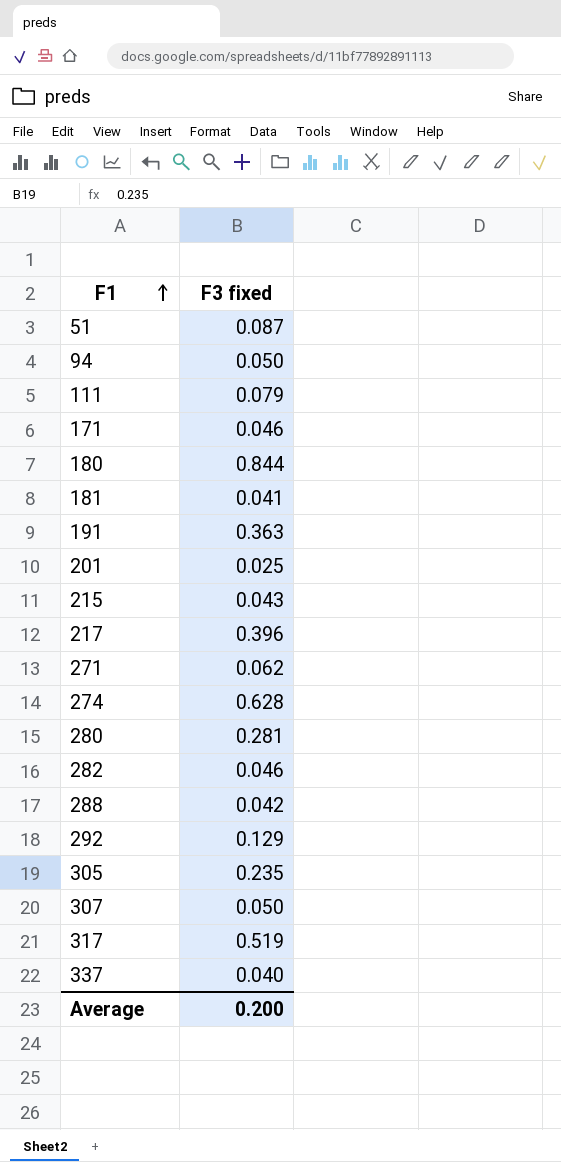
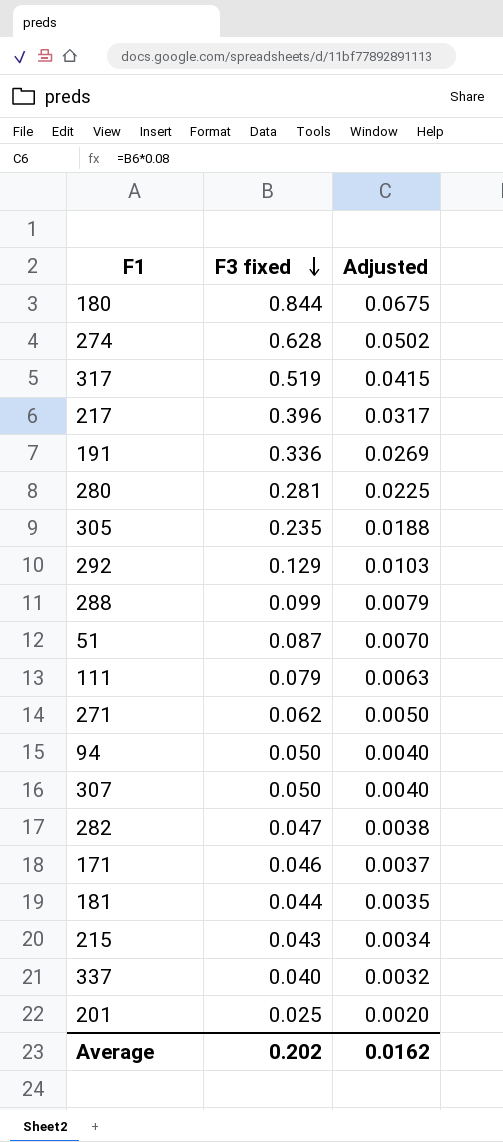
row order: F1 ascending -> F3 fixed descending
column Adjusted | formula: none -> [F3 fixed] * 0.08
191 | F3 fixed: 0.363 -> 0.336
288 | F3 fixed: 0.042 -> 0.099
282 | F3 fixed: 0.046 -> 0.047
181 | F3 fixed: 0.041 -> 0.044
Average | F3 fixed: 0.200 -> 0.202

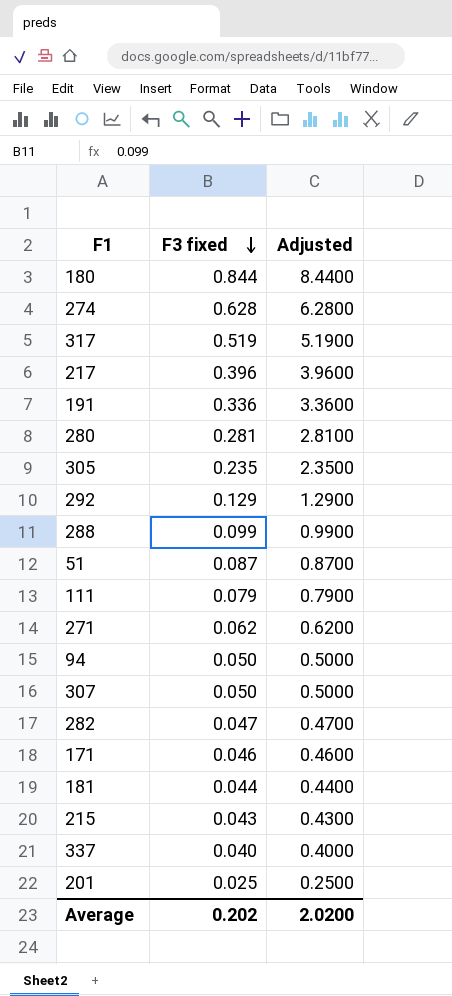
column Adjusted | formula: [F3 fixed] * 0.08 -> [F3 fixed] * 10
Average | Adjusted: 0.0162 -> 2.0200

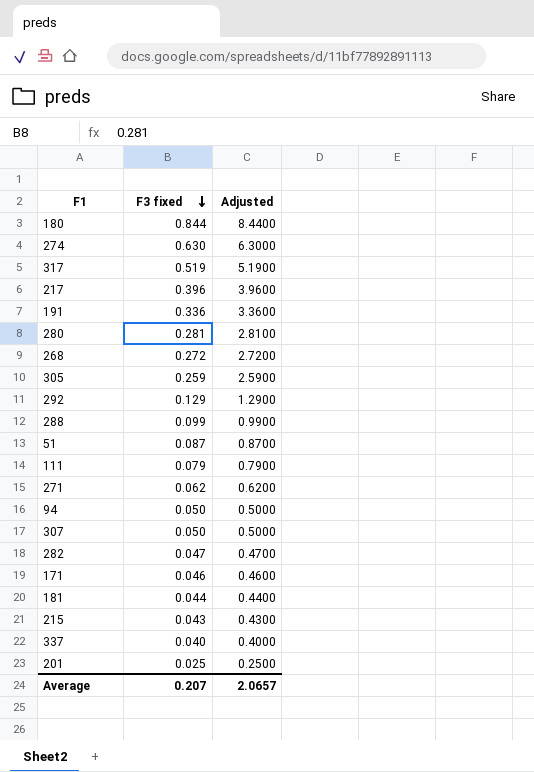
274 | F3 fixed: 0.628 -> 0.630
274 | Adjusted: 6.2800 -> 6.3000
row 268: none -> 0.272 | 2.7200
305 | F3 fixed: 0.235 -> 0.259
305 | Adjusted: 2.3500 -> 2.5900
Average | F3 fixed: 0.202 -> 0.207
Average | Adjusted: 2.0200 -> 2.0657

